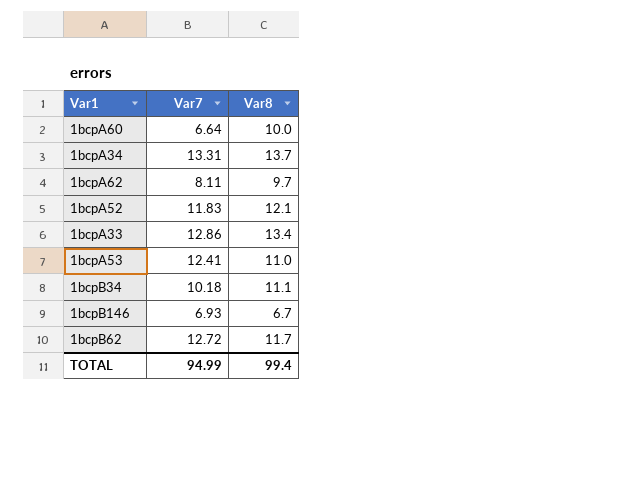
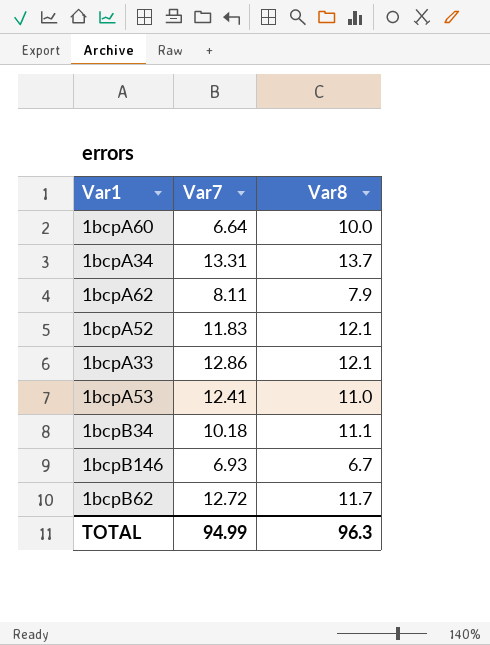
1bcpA62 | Var8: 9.7 -> 7.9
1bcpA33 | Var8: 13.4 -> 12.1
TOTAL | Var8: 99.4 -> 96.3

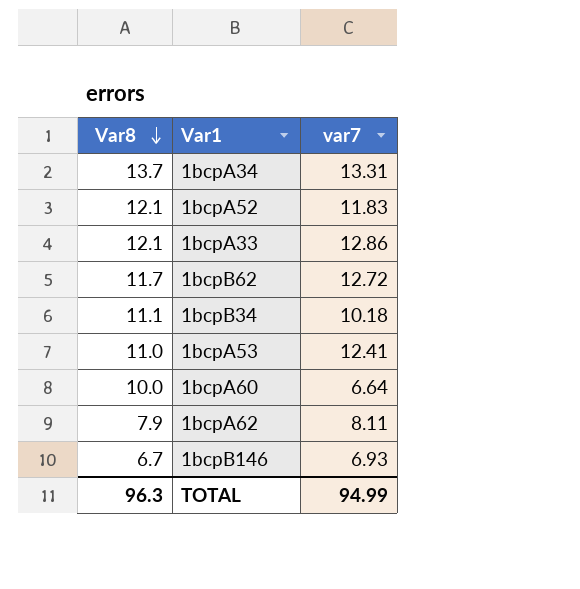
row order: none -> Var8 descending
column Var8 | position: 3 -> 1
column name: Var7 -> var7

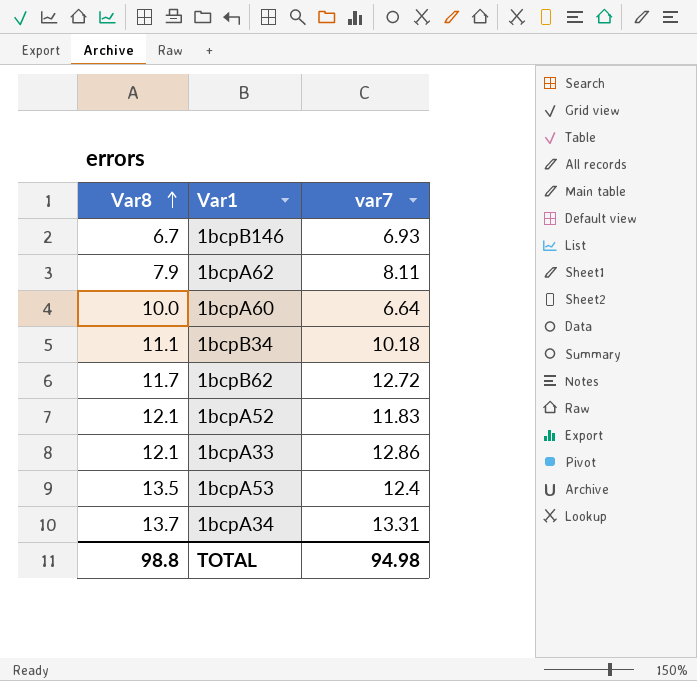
row order: Var8 descending -> Var8 ascending
1bcpA53 | Var8: 11.0 -> 13.5
1bcpA53 | var7: 12.41 -> 12.4
TOTAL | Var8: 96.3 -> 98.8
TOTAL | var7: 94.99 -> 94.98

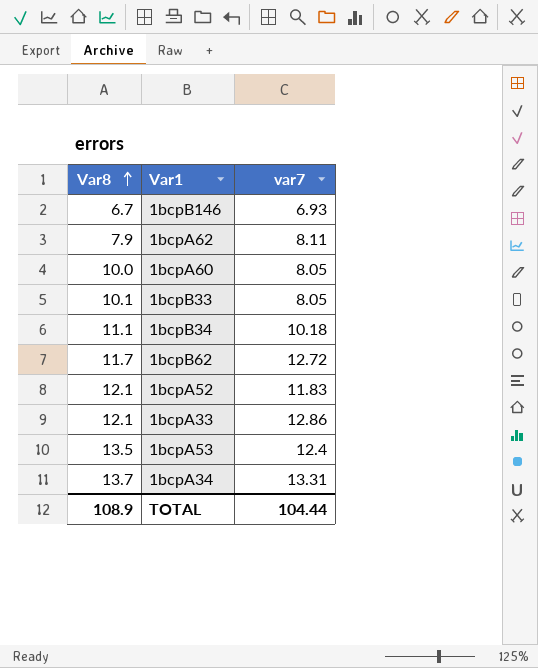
1bcpA60 | var7: 6.64 -> 8.05
row 1bcpB33: none -> 10.1 | 8.05
TOTAL | Var8: 98.8 -> 108.9
TOTAL | var7: 94.98 -> 104.44

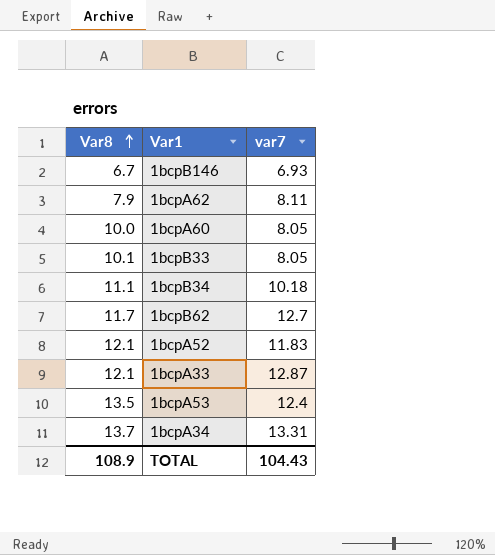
1bcpB62 | var7: 12.72 -> 12.7
1bcpA33 | var7: 12.86 -> 12.87
TOTAL | var7: 104.44 -> 104.43

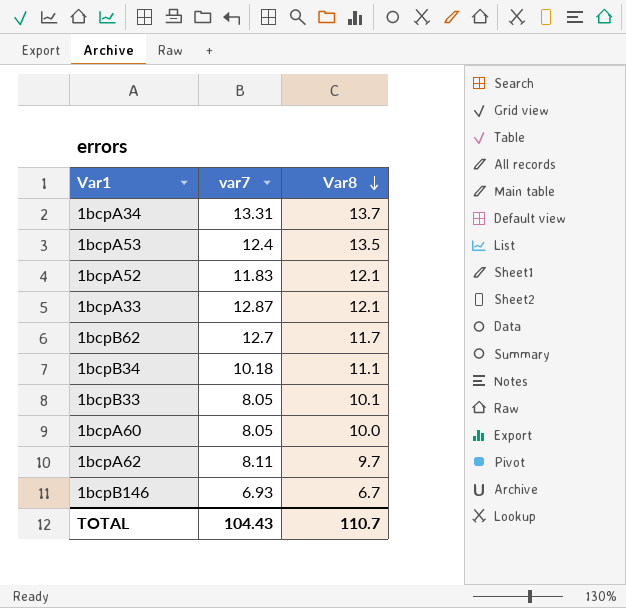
row order: Var8 ascending -> Var8 descending
column Var8 | position: 1 -> 3
1bcpA62 | Var8: 7.9 -> 9.7
TOTAL | Var8: 108.9 -> 110.7

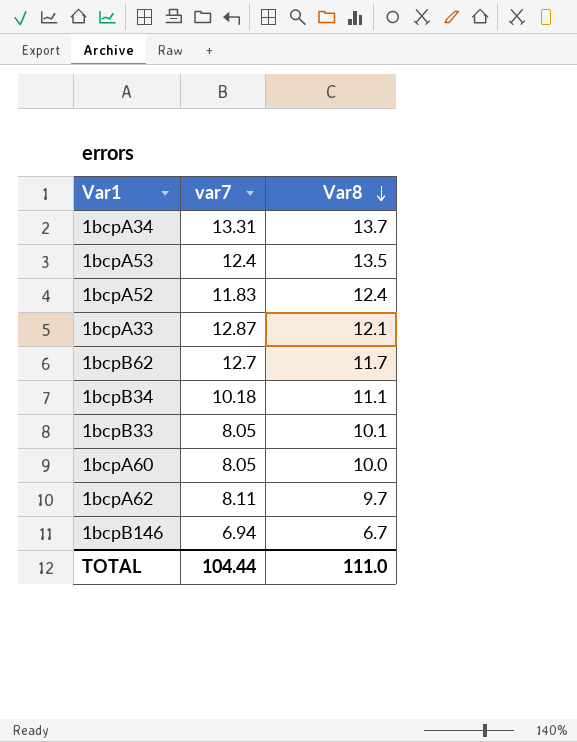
1bcpA52 | Var8: 12.1 -> 12.4
1bcpB146 | var7: 6.93 -> 6.94
TOTAL | var7: 104.43 -> 104.44
TOTAL | Var8: 110.7 -> 111.0

